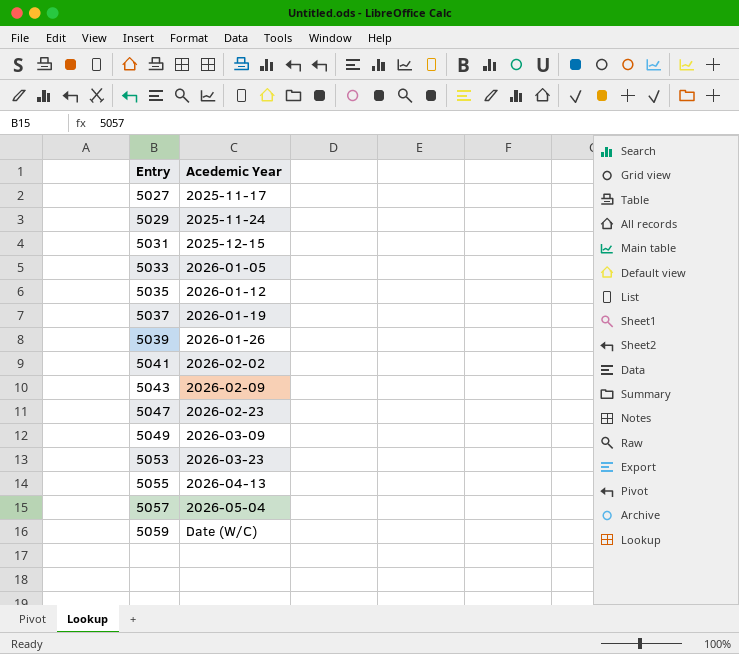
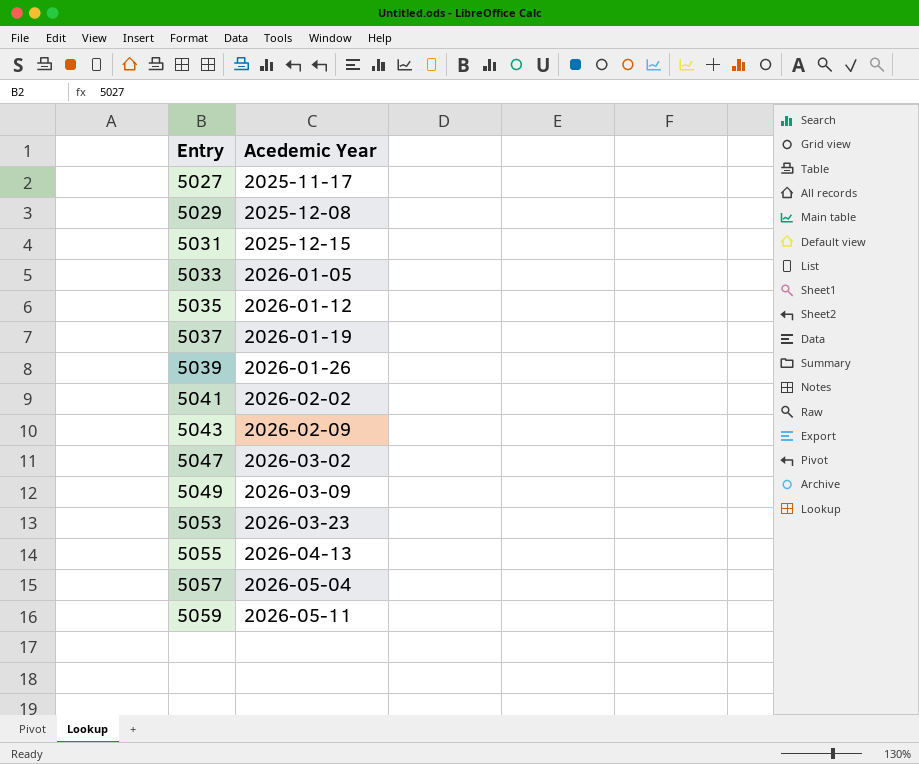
5029 | Acedemic Year: 2025-11-24 -> 2025-12-08
5047 | Acedemic Year: 2026-02-23 -> 2026-03-02
5059 | Acedemic Year: Date (W/C) -> 2026-05-11

